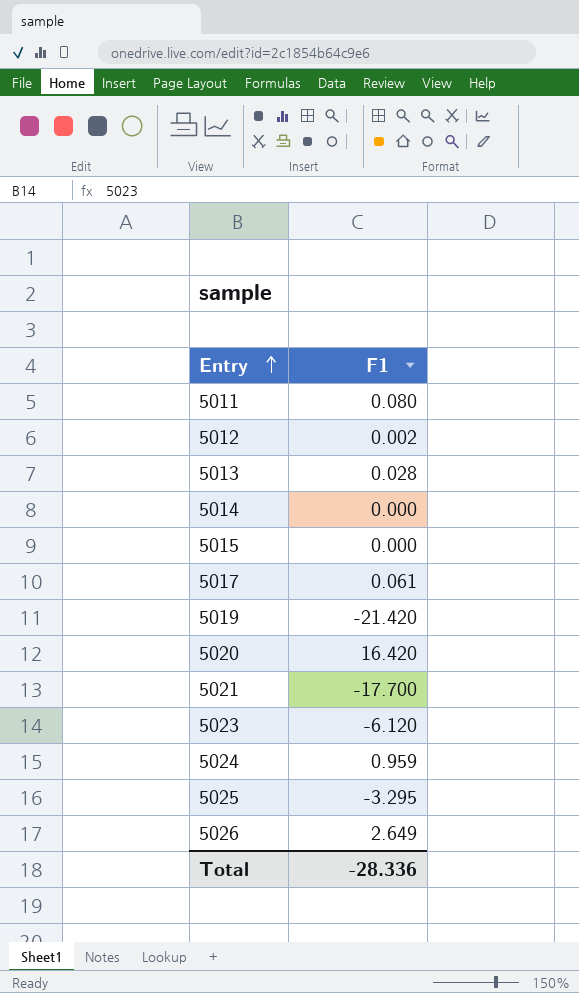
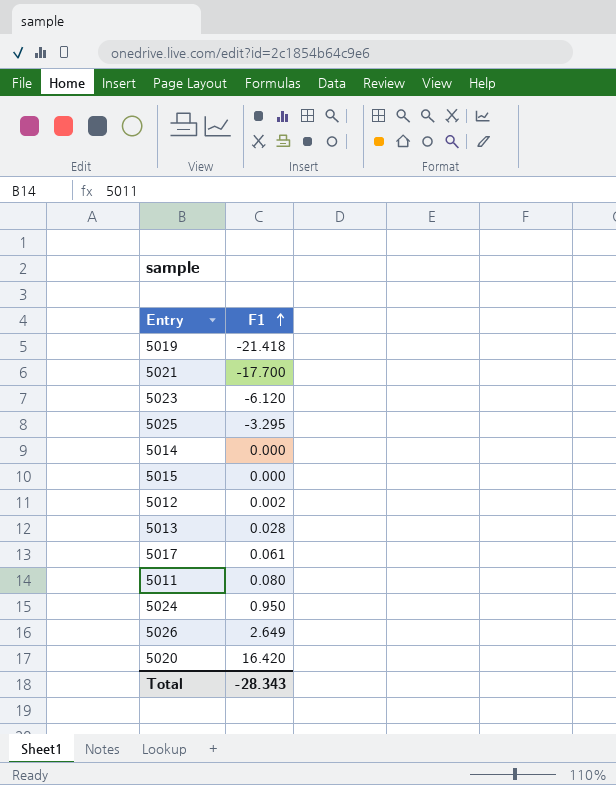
row order: Entry ascending -> F1 ascending
5019 | F1: -21.420 -> -21.418
5024 | F1: 0.959 -> 0.950
Total | F1: -28.336 -> -28.343

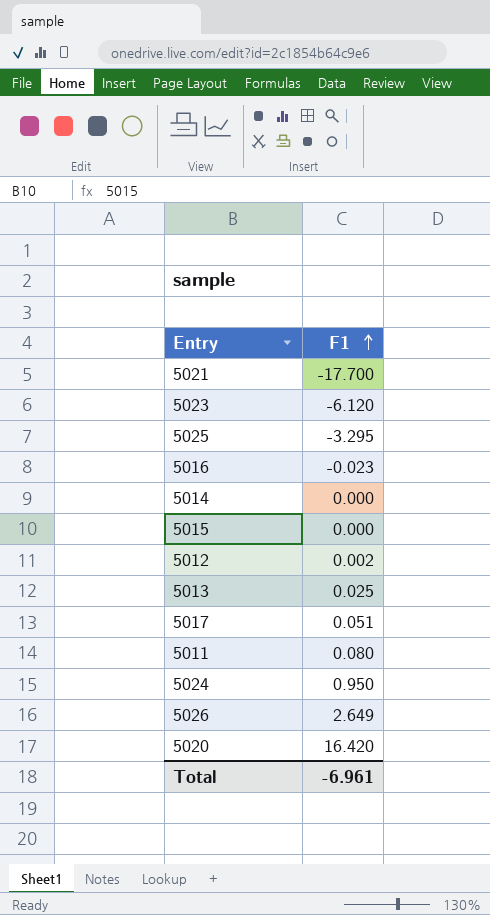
row 5019: -21.418 -> none
row 5016: none -> -0.023
5013 | F1: 0.028 -> 0.025
5017 | F1: 0.061 -> 0.051
Total | F1: -28.343 -> -6.961

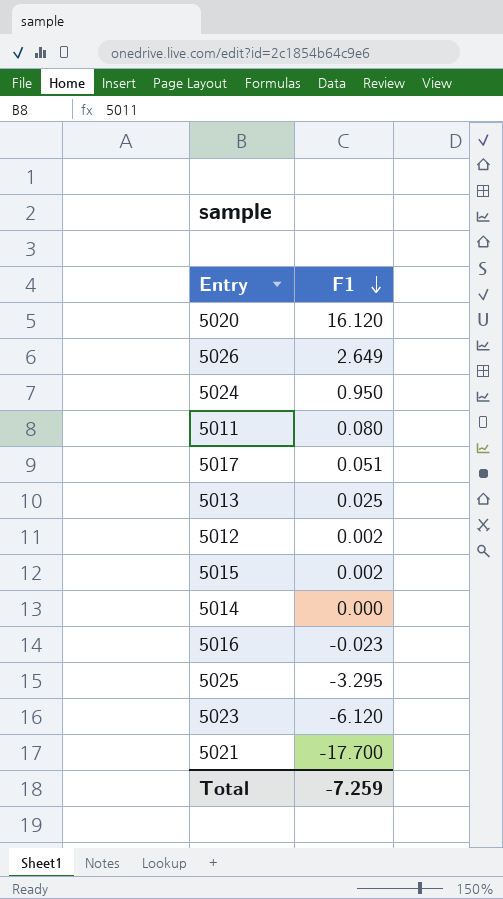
row order: F1 ascending -> F1 descending
5020 | F1: 16.420 -> 16.120
5015 | F1: 0.000 -> 0.002
Total | F1: -6.961 -> -7.259

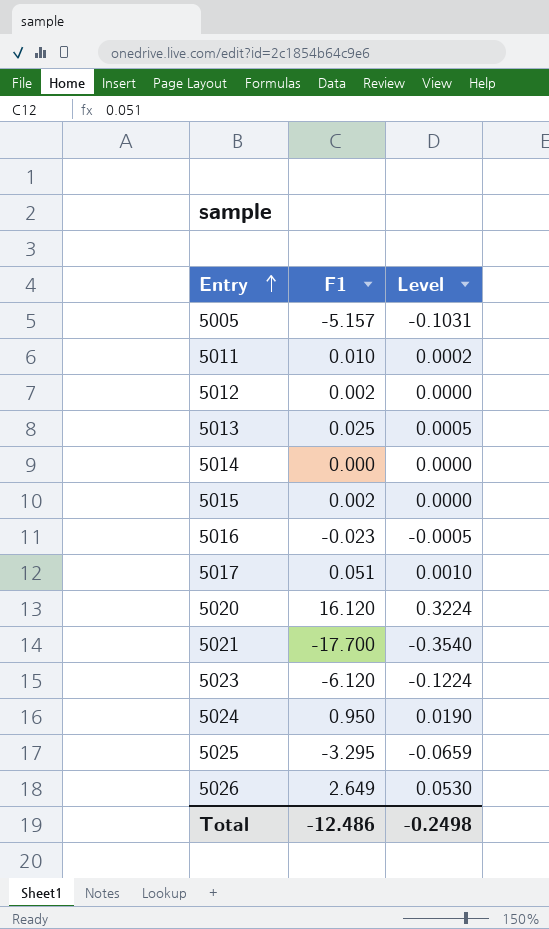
row order: F1 descending -> Entry ascending
column Level | formula: none -> [F1] * 0.02
row 5005: none -> -5.157 | -0.1031
5011 | F1: 0.080 -> 0.010
Total | F1: -7.259 -> -12.486

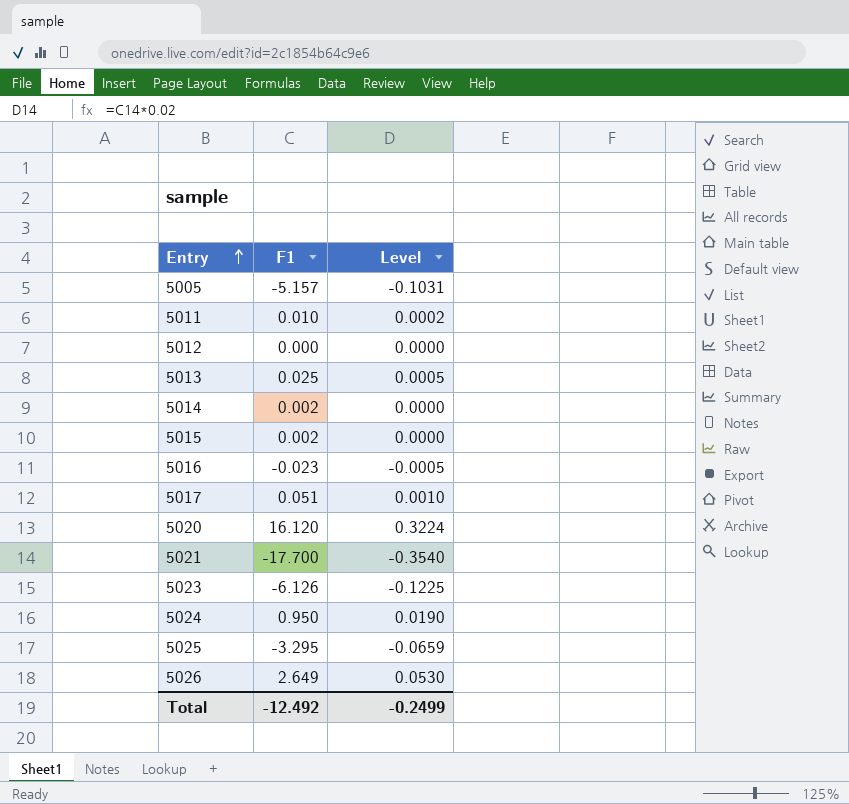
5012 | F1: 0.002 -> 0.000
5014 | F1: 0.000 -> 0.002
5023 | F1: -6.120 -> -6.126
5023 | Level: -0.1224 -> -0.1225
Total | F1: -12.486 -> -12.492
Total | Level: -0.2498 -> -0.2499

